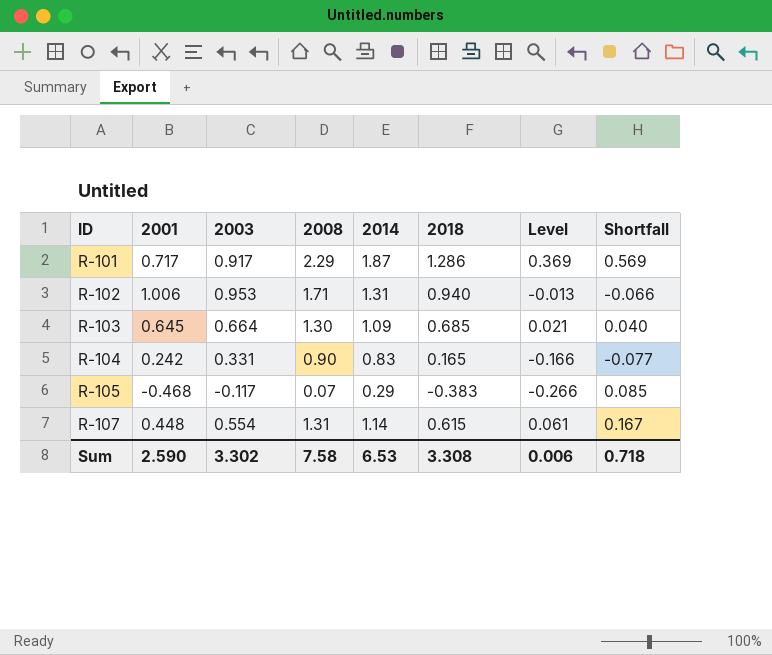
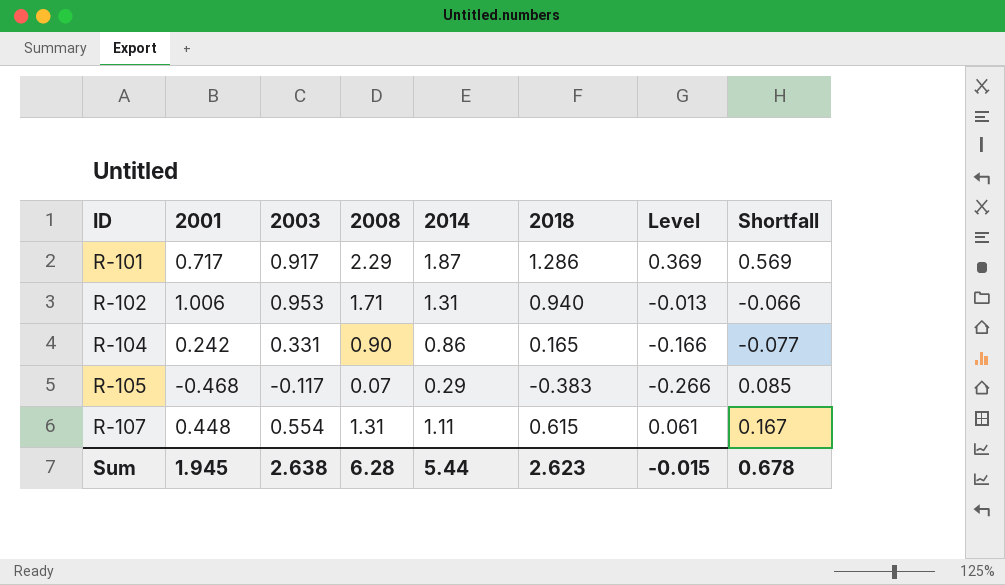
row R-103: 0.645 | 0.664 | 1.30 | 1.09 | 0.685 | 0.021 | 0.040 -> none
R-104 | 2014: 0.83 -> 0.86
R-107 | 2014: 1.14 -> 1.11
Sum | 2001: 2.590 -> 1.945
Sum | 2003: 3.302 -> 2.638
Sum | 2008: 7.58 -> 6.28
Sum | 2014: 6.53 -> 5.44
Sum | 2018: 3.308 -> 2.623
Sum | Level: 0.006 -> -0.015
Sum | Shortfall: 0.718 -> 0.678

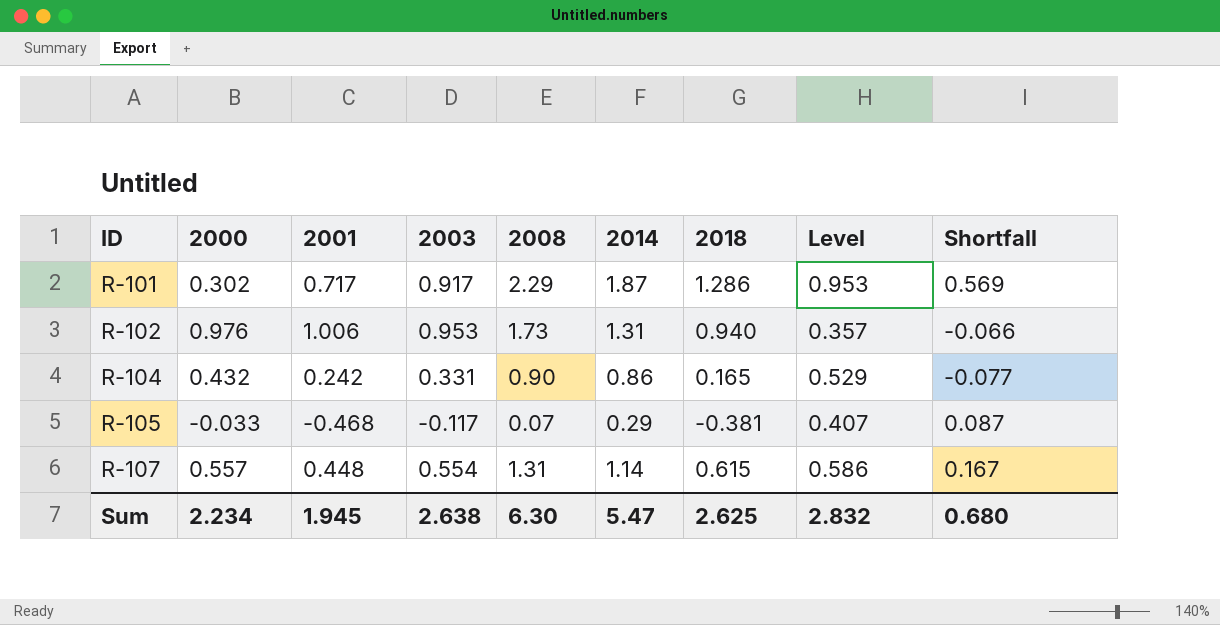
column 2000 | position: none -> 2
column Level | formula: [2018] - [2003] -> [2014] - [2003]
R-102 | 2008: 1.71 -> 1.73
R-105 | 2018: -0.383 -> -0.381
R-105 | Shortfall: 0.085 -> 0.087
R-107 | 2014: 1.11 -> 1.14
Sum | 2008: 6.28 -> 6.30
Sum | 2014: 5.44 -> 5.47
Sum | 2018: 2.623 -> 2.625
Sum | Level: -0.015 -> 2.832
Sum | Shortfall: 0.678 -> 0.680

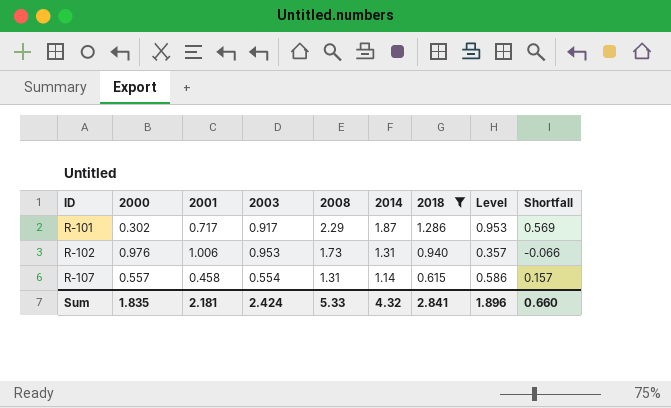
filter: none -> 2018 >= 0.615
R-107 | 2001: 0.448 -> 0.458
R-107 | Shortfall: 0.167 -> 0.157
Sum | 2000: 2.234 -> 1.835
Sum | 2001: 1.945 -> 2.181
Sum | 2003: 2.638 -> 2.424
Sum | 2008: 6.30 -> 5.33
Sum | 2014: 5.47 -> 4.32
Sum | 2018: 2.625 -> 2.841
Sum | Level: 2.832 -> 1.896
Sum | Shortfall: 0.680 -> 0.660

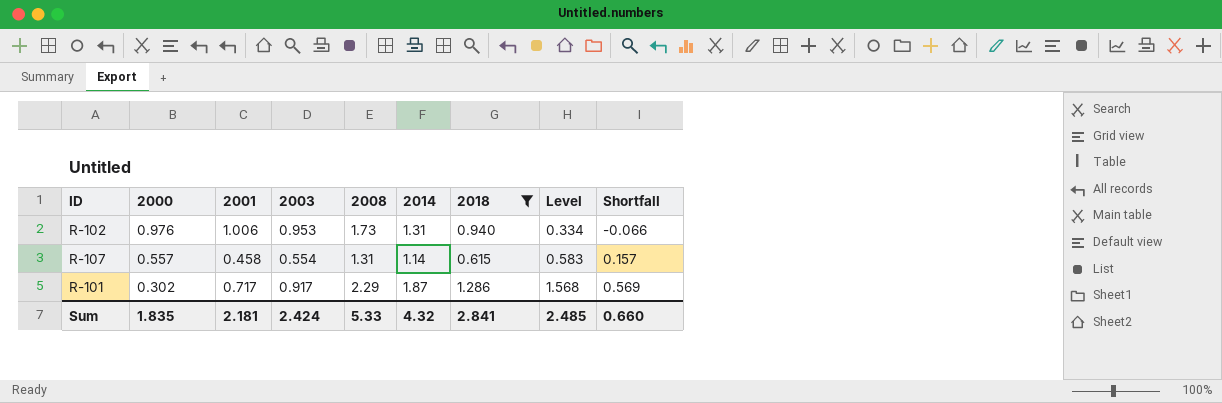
row order: ID ascending -> 2000 descending
column Level | formula: [2014] - [2003] -> [2014] - [2000]
Sum | Level: 1.896 -> 2.485

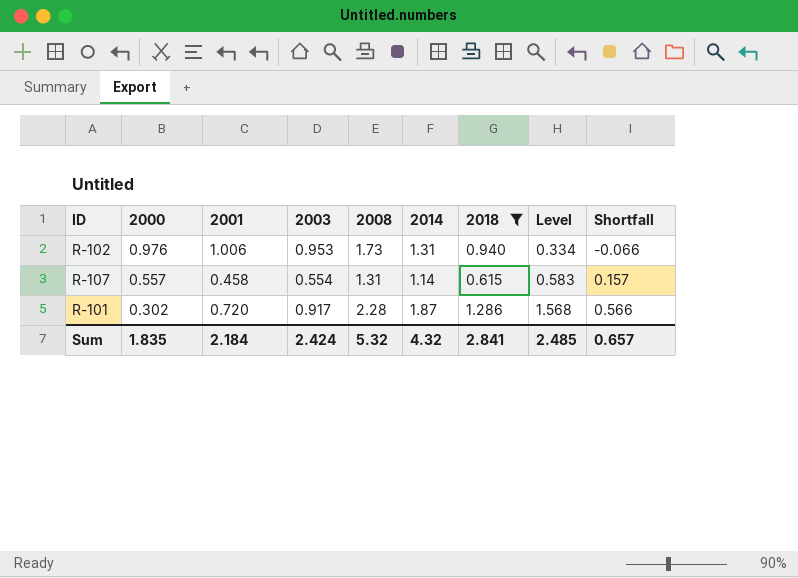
R-101 | 2001: 0.717 -> 0.720
R-101 | 2008: 2.29 -> 2.28
R-101 | Shortfall: 0.569 -> 0.566
Sum | 2001: 2.181 -> 2.184
Sum | 2008: 5.33 -> 5.32
Sum | Shortfall: 0.660 -> 0.657

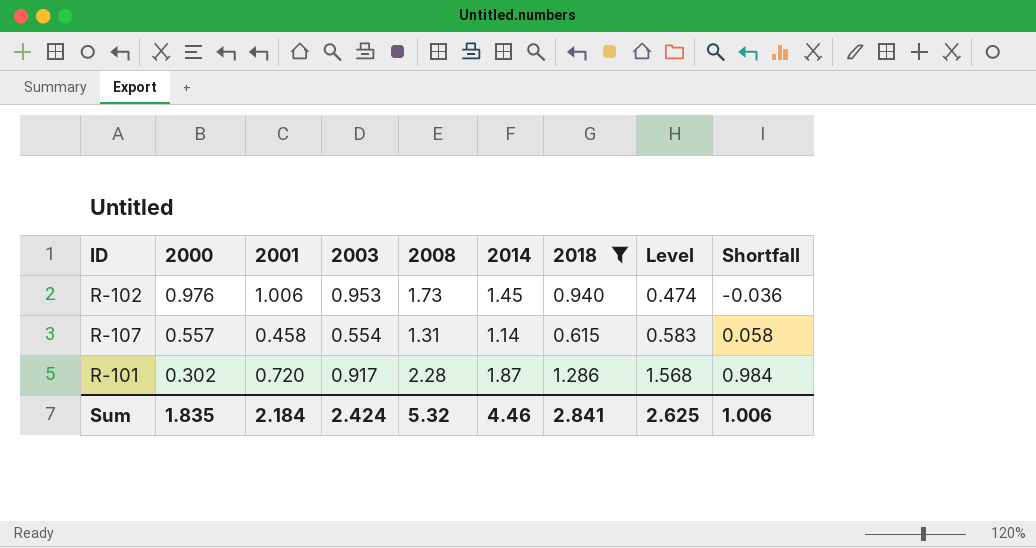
column Shortfall | formula: [2018] - [2001] -> [2018] - [2000]
R-102 | 2014: 1.31 -> 1.45
R-102 | Level: 0.334 -> 0.474
Sum | 2014: 4.32 -> 4.46
Sum | Level: 2.485 -> 2.625
Sum | Shortfall: 0.657 -> 1.006

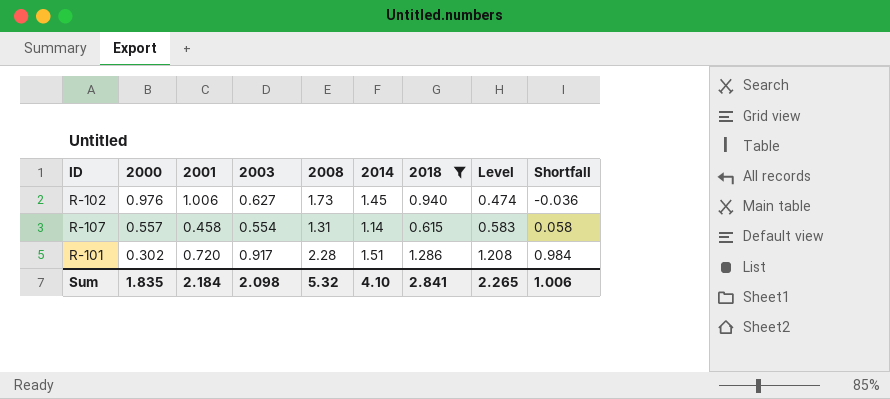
R-102 | 2003: 0.953 -> 0.627
R-101 | 2014: 1.87 -> 1.51
R-101 | Level: 1.568 -> 1.208
Sum | 2003: 2.424 -> 2.098
Sum | 2014: 4.46 -> 4.10
Sum | Level: 2.625 -> 2.265

